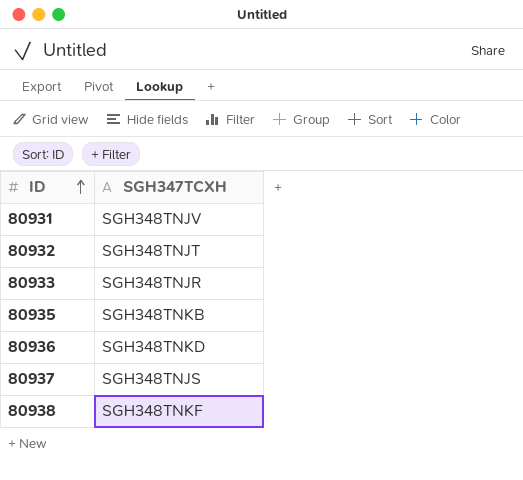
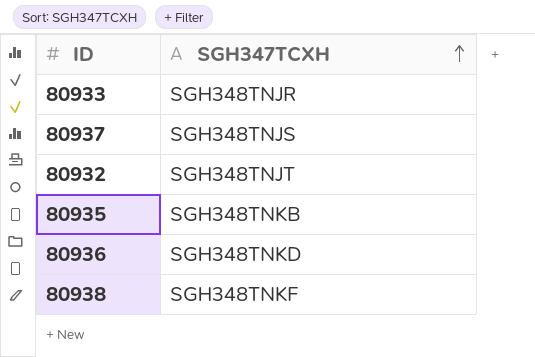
row order: ID ascending -> SGH347TCXH ascending
row 80931: SGH348TNJV -> none

